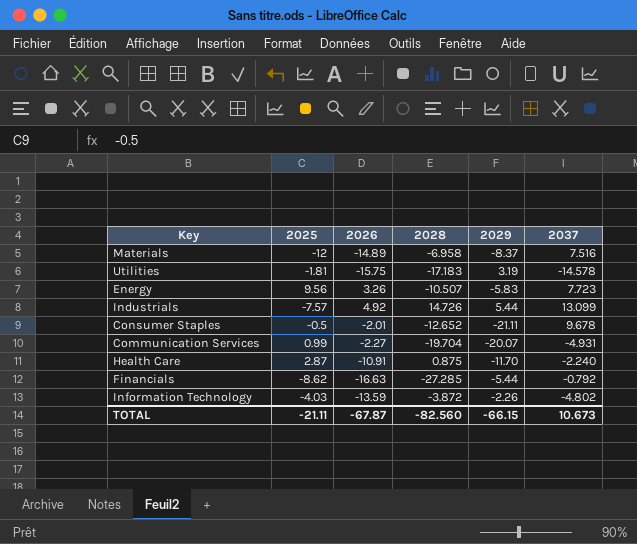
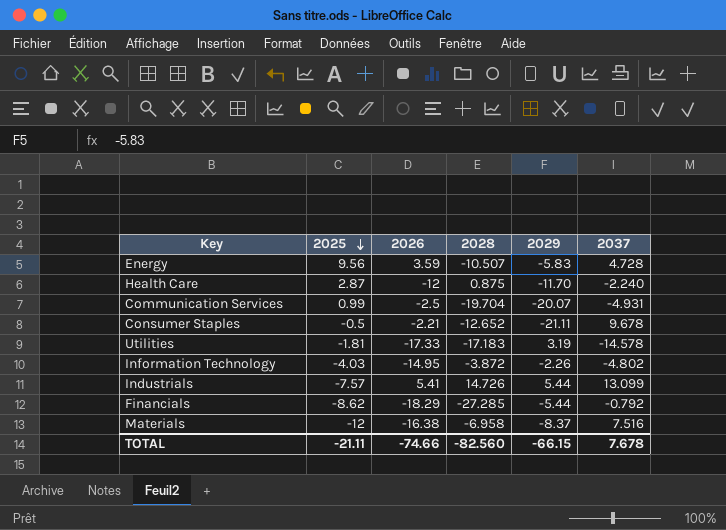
row order: none -> 2025 descending
Energy | 2026: 3.26 -> 3.59
Energy | 2037: 7.723 -> 4.728
Health Care | 2026: -10.91 -> -12
Communication Services | 2026: -2.27 -> -2.5
Consumer Staples | 2026: -2.01 -> -2.21
Utilities | 2026: -15.75 -> -17.33
Information Technology | 2026: -13.59 -> -14.95
Industrials | 2026: 4.92 -> 5.41
Financials | 2026: -16.63 -> -18.29
Materials | 2026: -14.89 -> -16.38
TOTAL | 2026: -67.87 -> -74.66
TOTAL | 2037: 10.673 -> 7.678

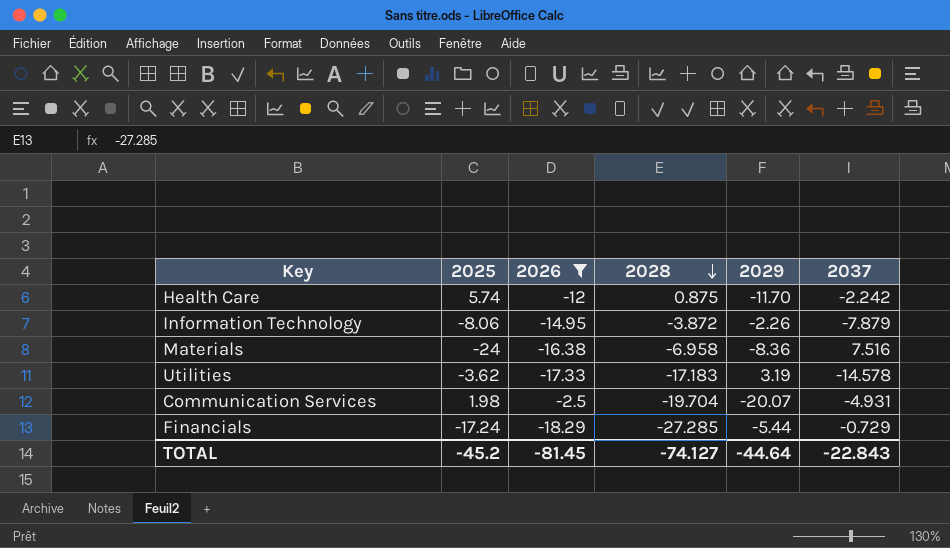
filter: none -> 2026 <= -2.5
row order: 2025 descending -> 2028 descending
Health Care | 2025: 2.87 -> 5.74
Health Care | 2037: -2.240 -> -2.242
Information Technology | 2025: -4.03 -> -8.06
Information Technology | 2037: -4.802 -> -7.879
Materials | 2025: -12 -> -24
Materials | 2029: -8.37 -> -8.36
Utilities | 2025: -1.81 -> -3.62
Communication Services | 2025: 0.99 -> 1.98
Financials | 2025: -8.62 -> -17.24
Financials | 2037: -0.792 -> -0.729
TOTAL | 2025: -21.11 -> -45.2
TOTAL | 2026: -74.66 -> -81.45
TOTAL | 2028: -82.560 -> -74.127
TOTAL | 2029: -66.15 -> -44.64
TOTAL | 2037: 7.678 -> -22.843

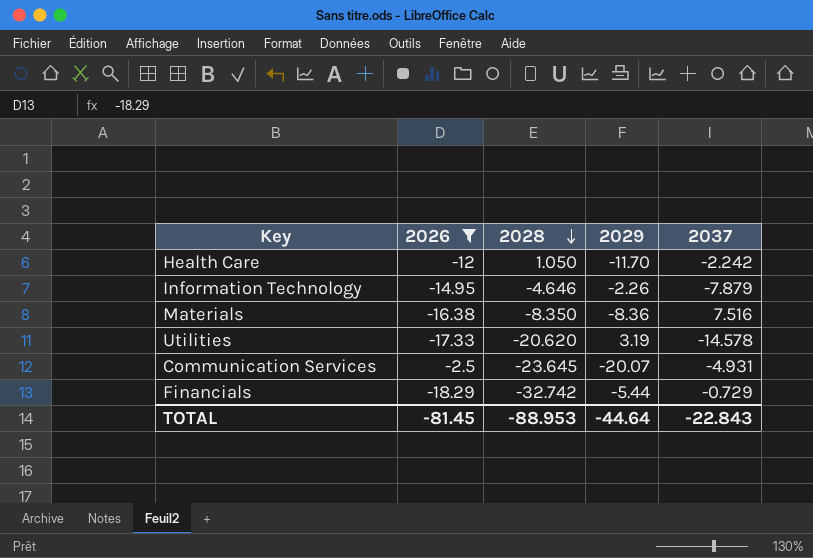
column 2025 | position: 2 -> none
Health Care | 2028: 0.875 -> 1.050
Information Technology | 2028: -3.872 -> -4.646
Materials | 2028: -6.958 -> -8.350
Utilities | 2028: -17.183 -> -20.620
Communication Services | 2028: -19.704 -> -23.645
Financials | 2028: -27.285 -> -32.742
TOTAL | 2028: -74.127 -> -88.953

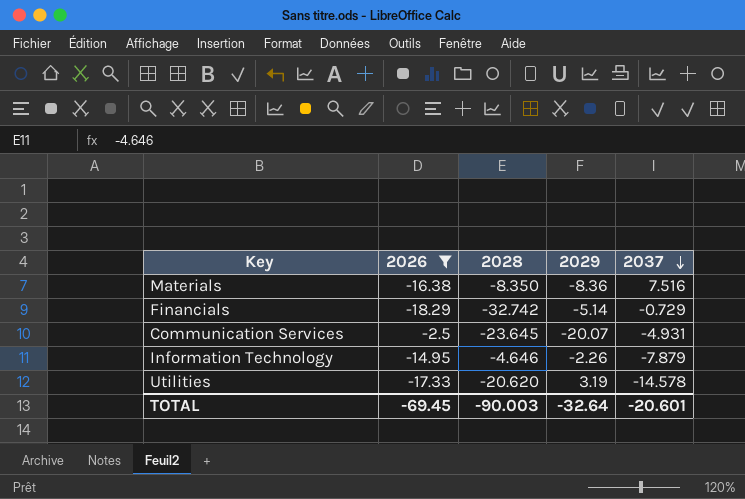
row order: 2028 descending -> 2037 descending
row Health Care: -12 | 1.050 | -11.70 | -2.242 -> none
Financials | 2029: -5.44 -> -5.14
TOTAL | 2026: -81.45 -> -69.45
TOTAL | 2028: -88.953 -> -90.003
TOTAL | 2029: -44.64 -> -32.64
TOTAL | 2037: -22.843 -> -20.601

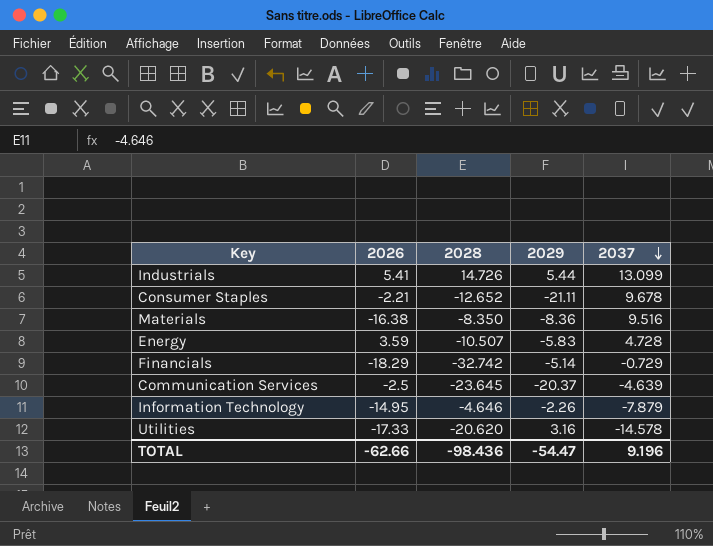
filter: 2026 <= -2.5 -> none
Materials | 2037: 7.516 -> 9.516
Communication Services | 2029: -20.07 -> -20.37
Communication Services | 2037: -4.931 -> -4.639
Utilities | 2029: 3.19 -> 3.16
TOTAL | 2026: -69.45 -> -62.66
TOTAL | 2028: -90.003 -> -98.436
TOTAL | 2029: -32.64 -> -54.47
TOTAL | 2037: -20.601 -> 9.196

